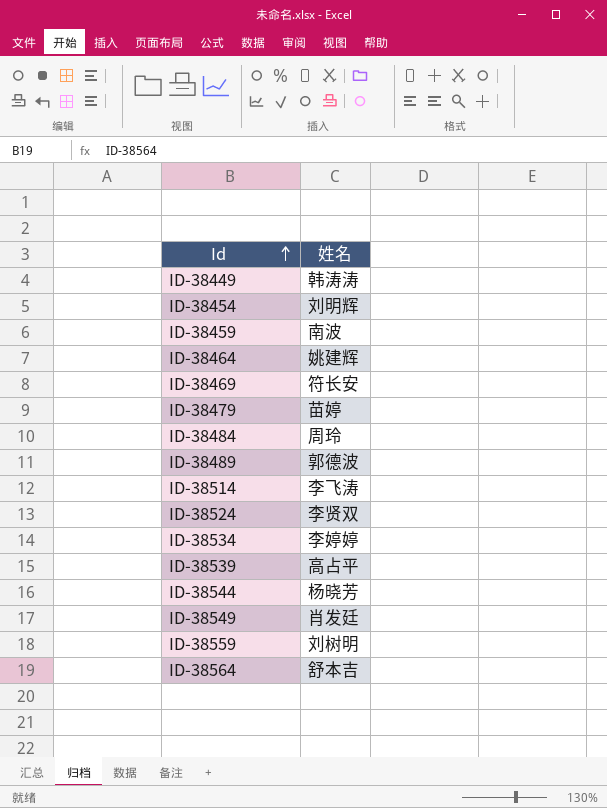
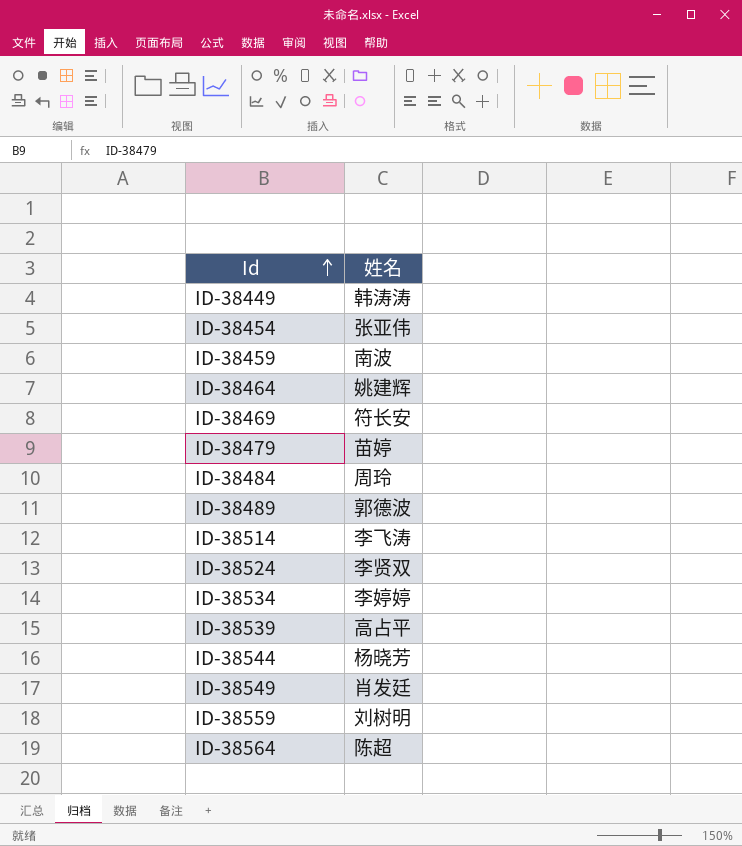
ID-38454 | 姓名: 刘明辉 -> 张亚伟
ID-38564 | 姓名: 舒本吉 -> 陈超

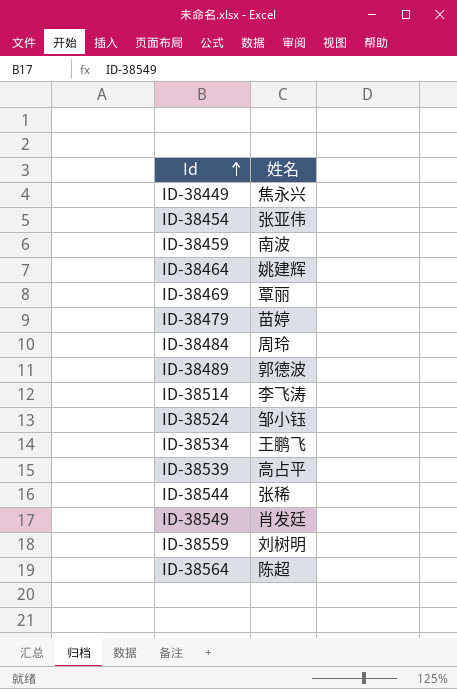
ID-38449 | 姓名: 韩涛涛 -> 焦永兴
ID-38469 | 姓名: 符长安 -> 覃丽
ID-38524 | 姓名: 李贤双 -> 邹小钰
ID-38534 | 姓名: 李婷婷 -> 王鹏飞
ID-38544 | 姓名: 杨晓芳 -> 张稀

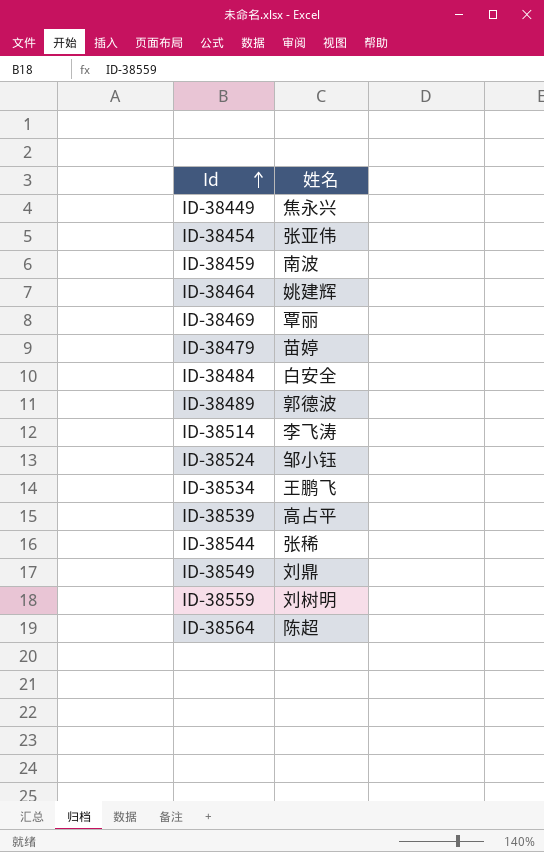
ID-38484 | 姓名: 周玲 -> 白安全
ID-38549 | 姓名: 肖发廷 -> 刘鼎

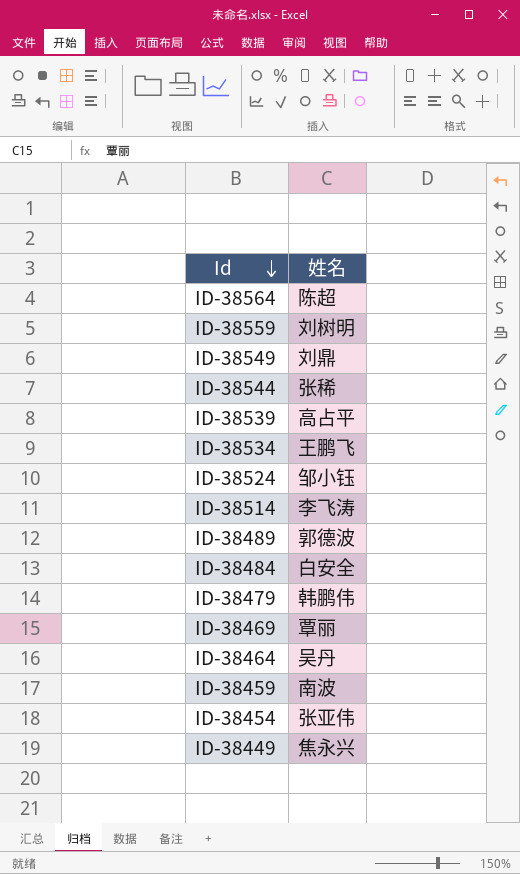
row order: Id ascending -> Id descending
ID-38479 | 姓名: 苗婷 -> 韩鹏伟
ID-38464 | 姓名: 姚建辉 -> 吴丹

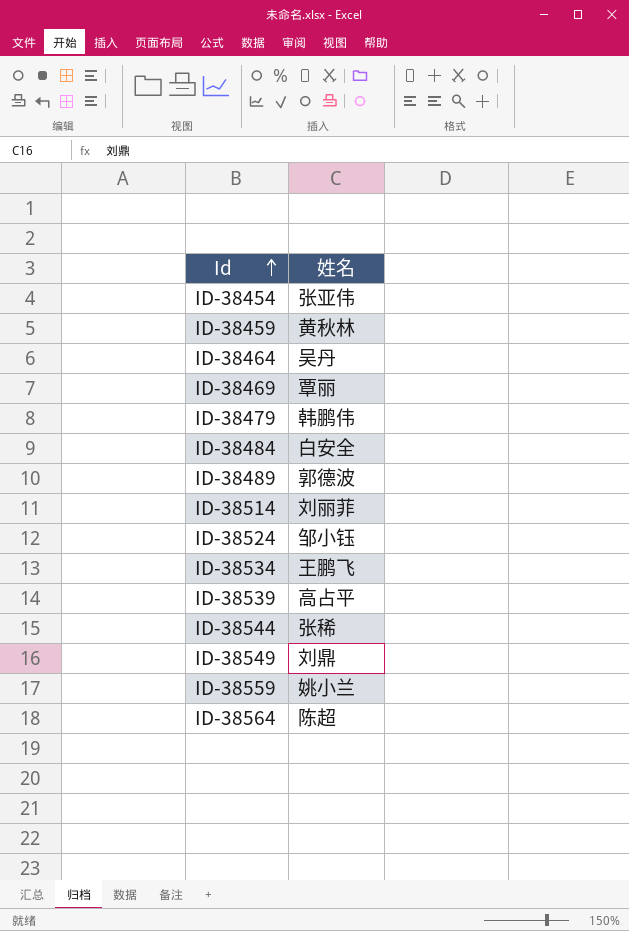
row order: Id descending -> Id ascending
row ID-38449: 焦永兴 -> none
ID-38459 | 姓名: 南波 -> 黄秋林
ID-38514 | 姓名: 李飞涛 -> 刘丽菲
ID-38559 | 姓名: 刘树明 -> 姚小兰

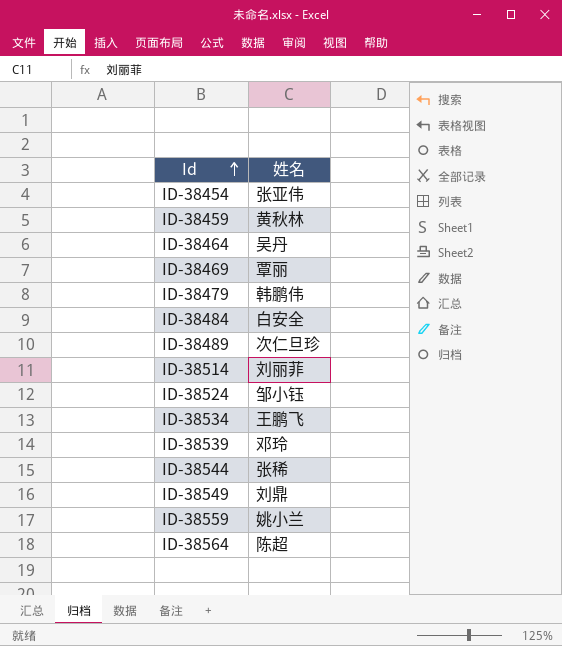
ID-38489 | 姓名: 郭德波 -> 次仁旦珍
ID-38539 | 姓名: 高占平 -> 邓玲

